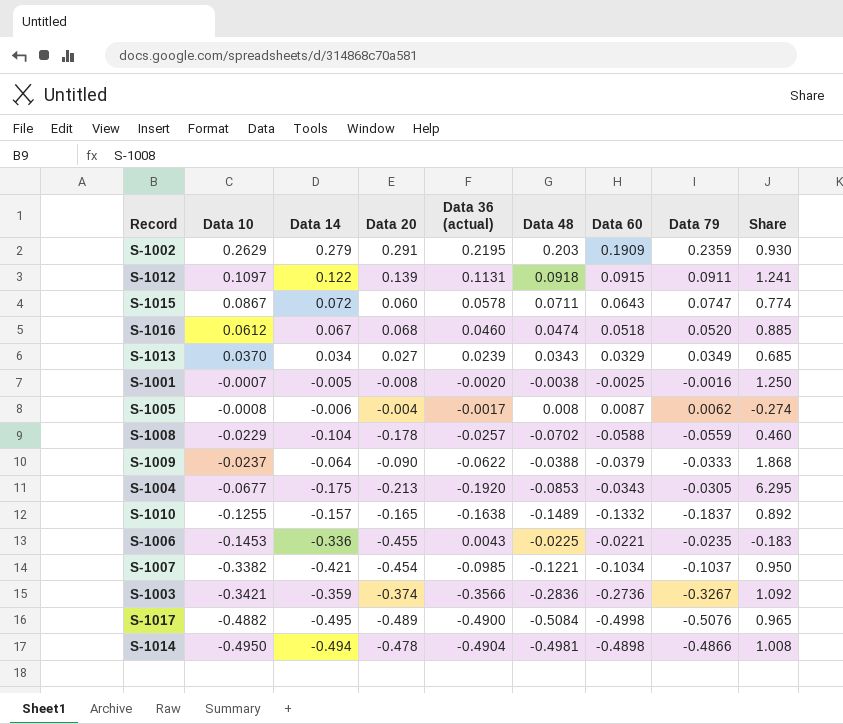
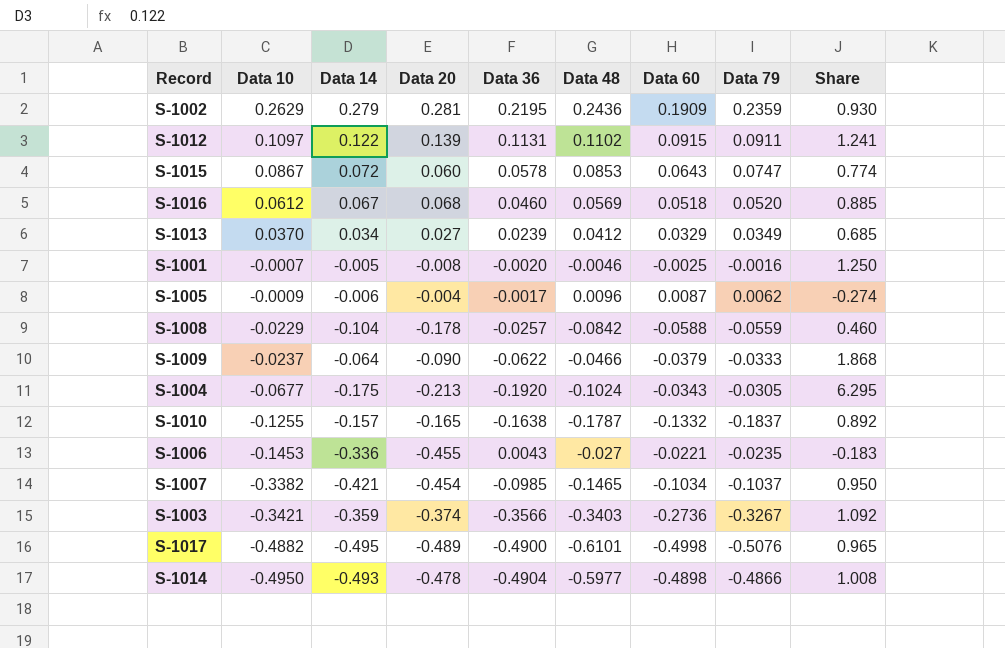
column name: Data 36 (actual) -> Data 36
S-1002 | Data 20: 0.291 -> 0.281
S-1002 | Data 48: 0.203 -> 0.2436
S-1012 | Data 48: 0.0918 -> 0.1102
S-1015 | Data 48: 0.0711 -> 0.0853
S-1016 | Data 48: 0.0474 -> 0.0569
S-1013 | Data 48: 0.0343 -> 0.0412
S-1001 | Data 48: -0.0038 -> -0.0046
S-1005 | Data 10: -0.0008 -> -0.0009
S-1005 | Data 48: 0.008 -> 0.0096
S-1008 | Data 48: -0.0702 -> -0.0842
S-1009 | Data 48: -0.0388 -> -0.0466
S-1004 | Data 48: -0.0853 -> -0.1024
S-1010 | Data 48: -0.1489 -> -0.1787
S-1006 | Data 48: -0.0225 -> -0.027
S-1007 | Data 48: -0.1221 -> -0.1465
S-1003 | Data 48: -0.2836 -> -0.3403
S-1017 | Data 48: -0.5084 -> -0.6101
S-1014 | Data 14: -0.494 -> -0.493
S-1014 | Data 48: -0.4981 -> -0.5977

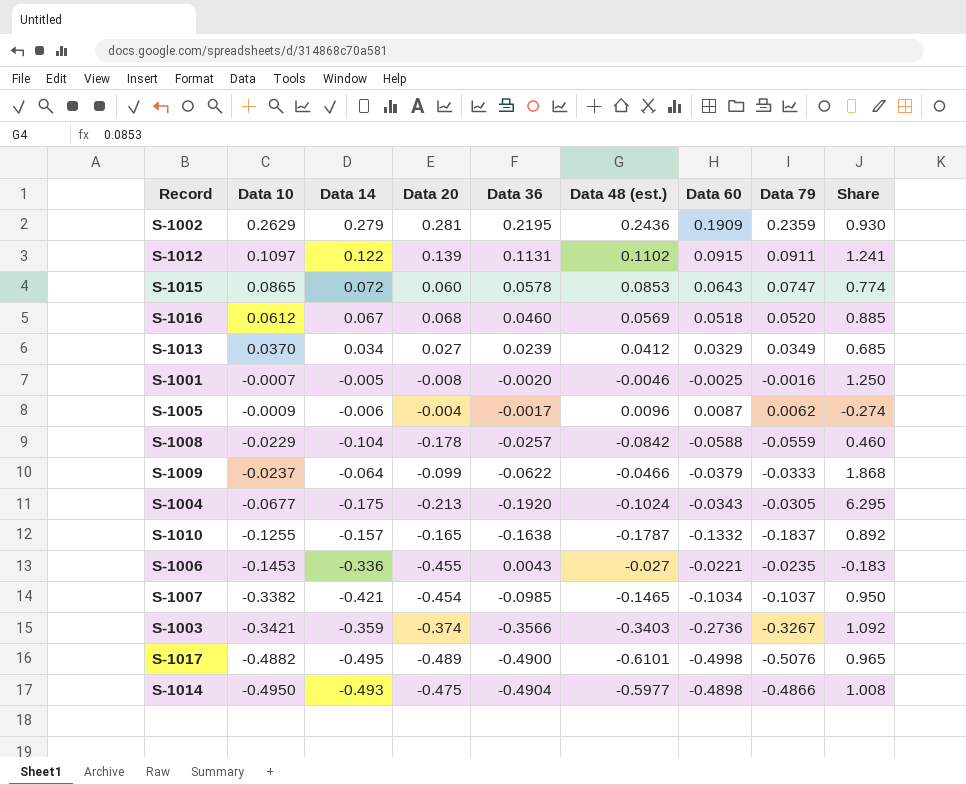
column name: Data 48 -> Data 48 (est.)
S-1015 | Data 10: 0.0867 -> 0.0865
S-1009 | Data 20: -0.090 -> -0.099
S-1014 | Data 20: -0.478 -> -0.475

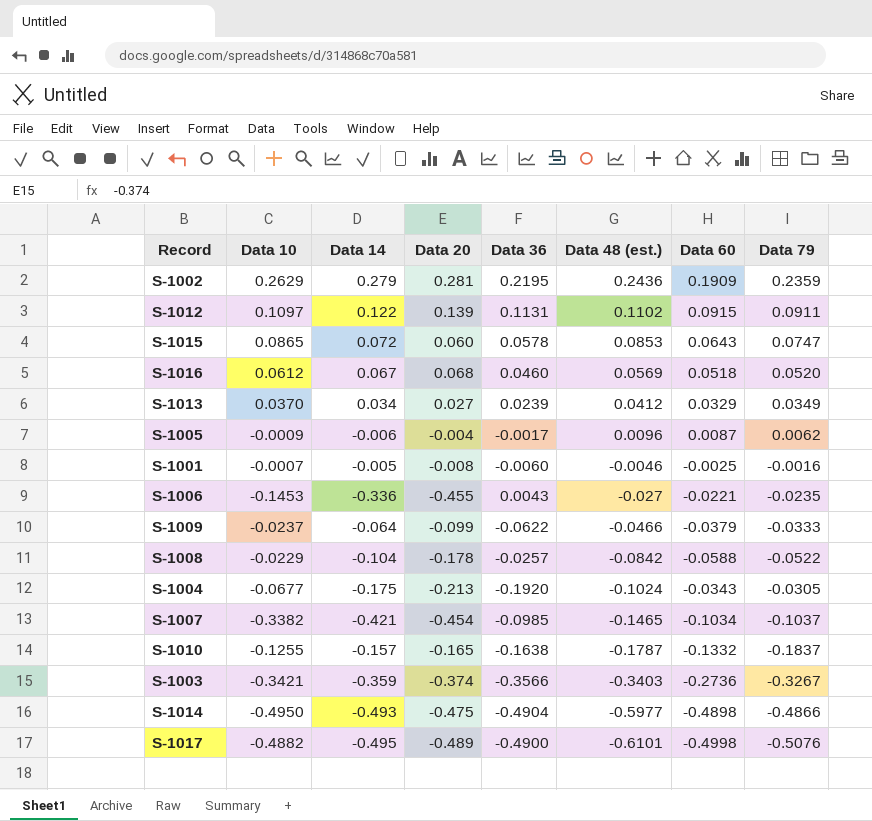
row order: Data 10 descending -> Data 48 (est.) descending
column Share | formula: [Data 36] / [Data 79] -> none
S-1001 | Data 36: -0.0020 -> -0.0060
S-1008 | Data 79: -0.0559 -> -0.0522

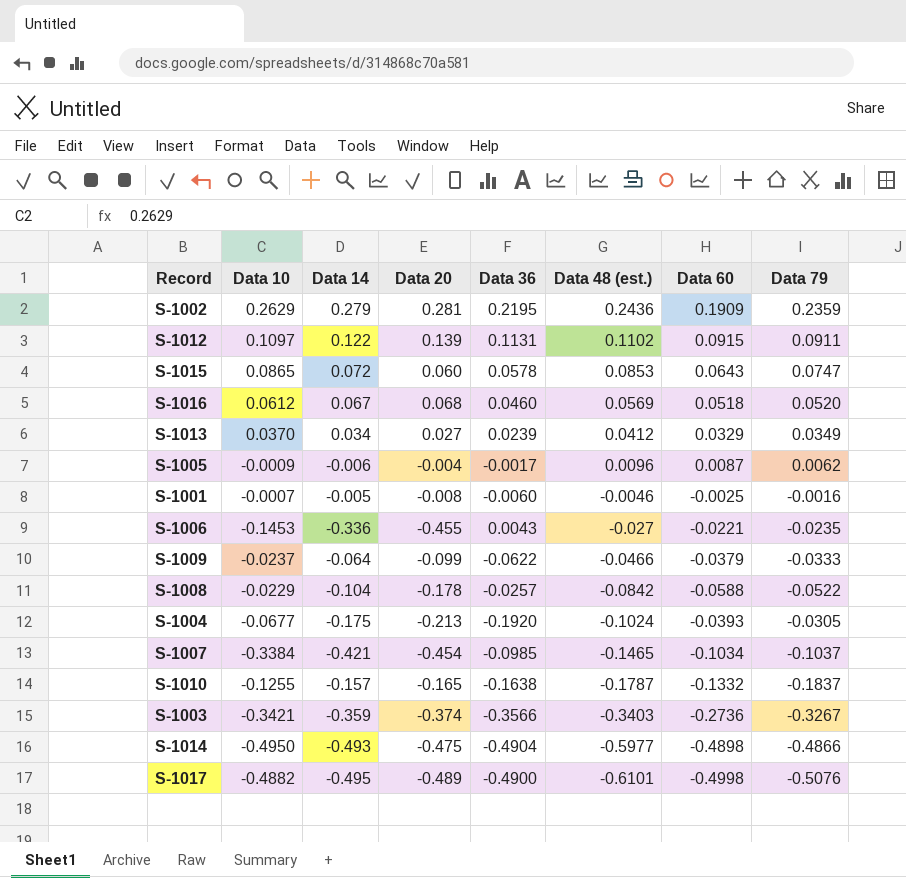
S-1004 | Data 60: -0.0343 -> -0.0393
S-1007 | Data 10: -0.3382 -> -0.3384

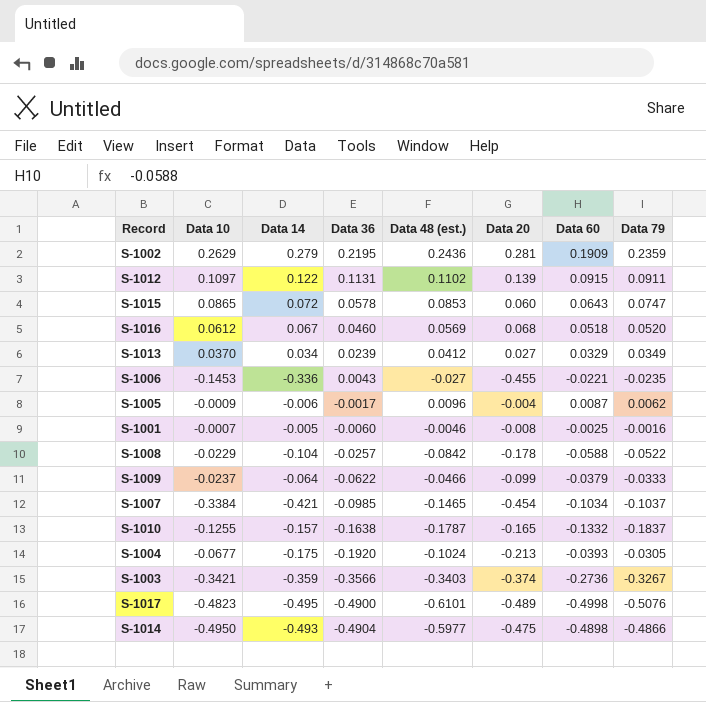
row order: Data 48 (est.) descending -> Data 36 descending
column Data 20 | position: 4 -> 6
S-1017 | Data 10: -0.4882 -> -0.4823

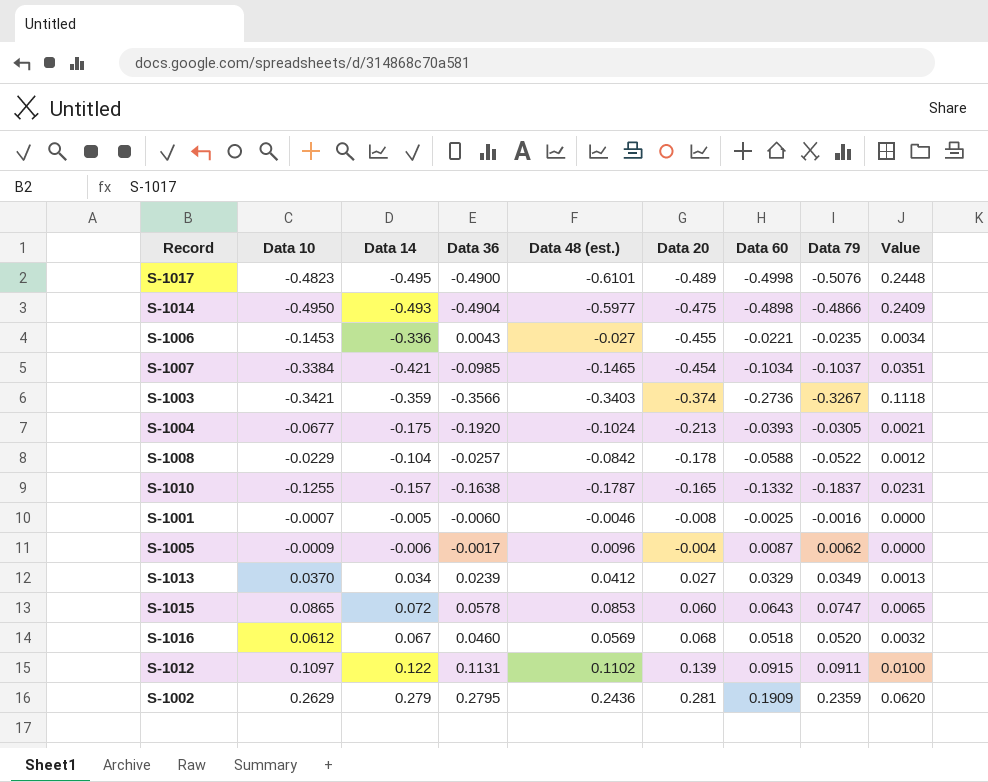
row order: Data 36 descending -> Data 20 ascending
column Value | formula: none -> [Data 10] * [Data 79]
row S-1009: -0.0237 | -0.064 | -0.0622 | -0.0466 | -0.099 | -0.0379 | -0.0333 -> none
S-1002 | Data 36: 0.2195 -> 0.2795

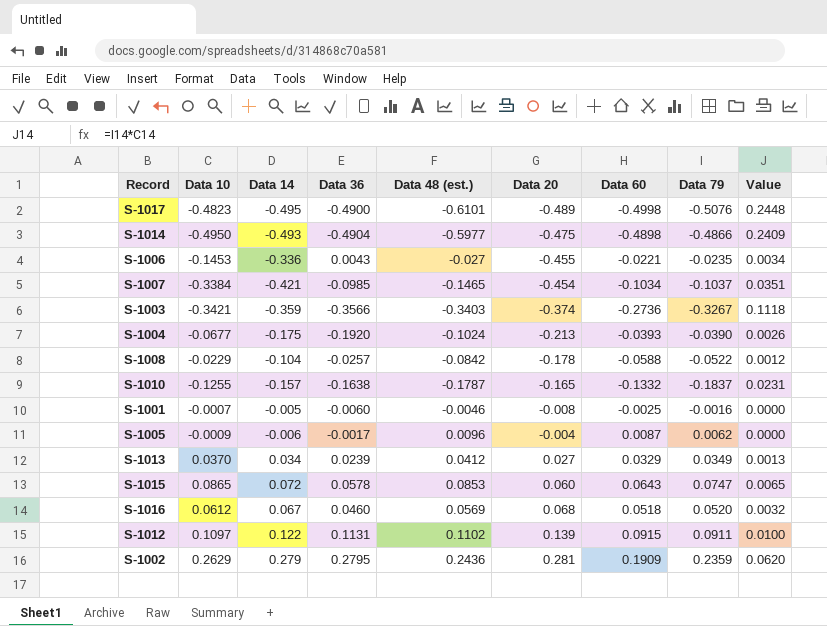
S-1004 | Data 79: -0.0305 -> -0.0390
S-1004 | Value: 0.0021 -> 0.0026

